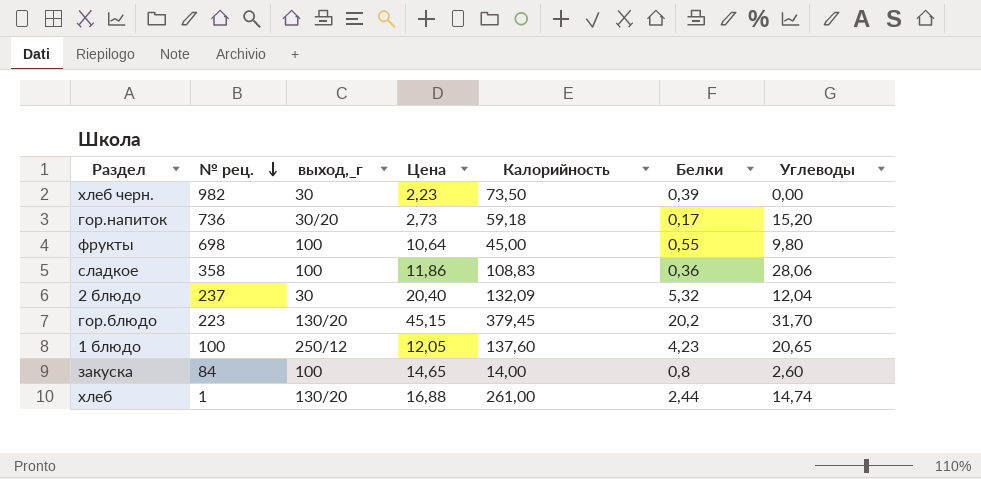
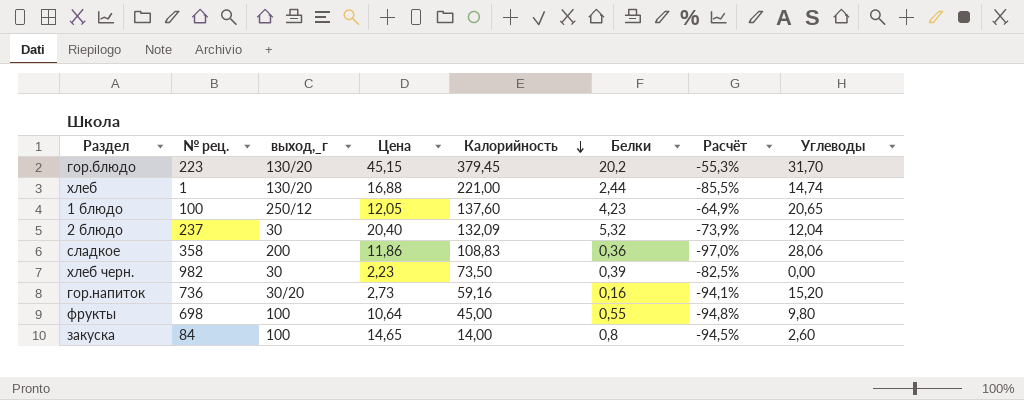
row order: № рец. descending -> Калорийность descending
column Расчёт | formula: none -> ([Белки] - [Цена]) / [Цена]
хлеб | Калорийность: 261,00 -> 221,00
сладкое | выход,_г: 100 -> 200
гор.напиток | Калорийность: 59,18 -> 59,16
гор.напиток | Белки: 0,17 -> 0,16

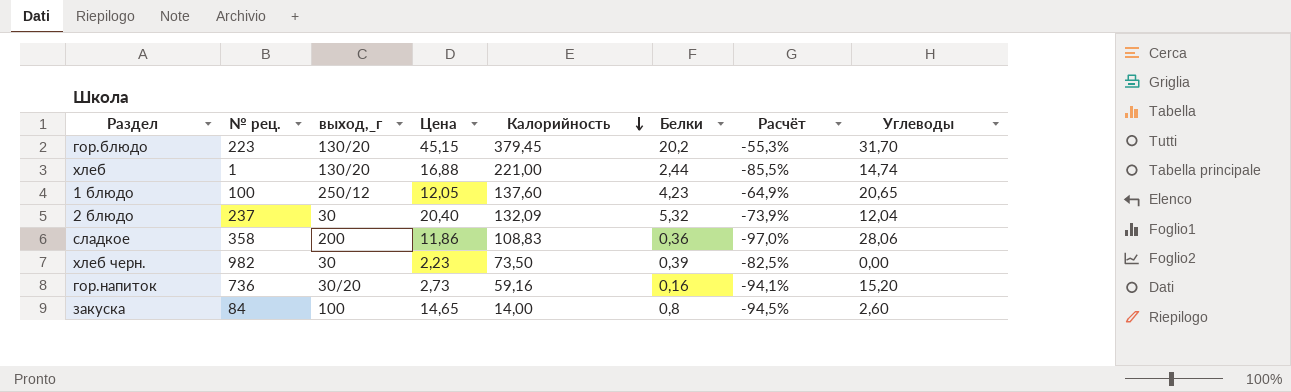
row фрукты: 698 | 100 | 10,64 | 45,00 | 0,55 | -94,8% | 9,80 -> none

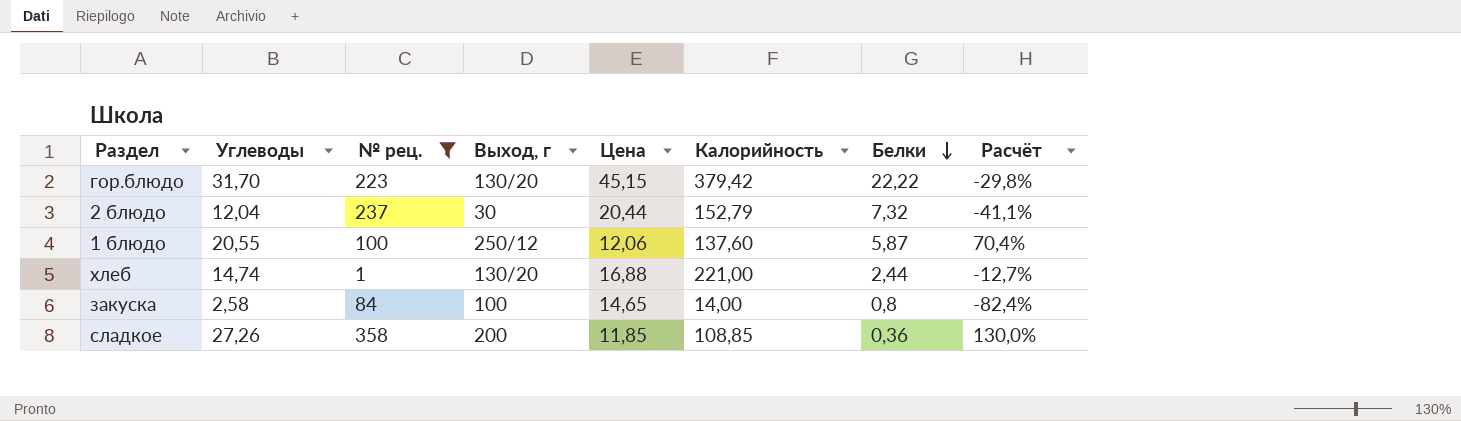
filter: none -> № рец. <= 358
row order: Калорийность descending -> Белки descending
column Углеводы | position: 8 -> 2
column name: выход,_г -> Выход, г
column Расчёт | formula: ([Белки] - [Цена]) / [Цена] -> ([Углеводы] - [Цена]) / [Цена]
гор.блюдо | Калорийность: 379,45 -> 379,42
гор.блюдо | Белки: 20,2 -> 22,22
2 блюдо | Цена: 20,40 -> 20,44
2 блюдо | Калорийность: 132,09 -> 152,79
2 блюдо | Белки: 5,32 -> 7,32
1 блюдо | Углеводы: 20,65 -> 20,55
1 блюдо | Цена: 12,05 -> 12,06
1 блюдо | Белки: 4,23 -> 5,87
закуска | Углеводы: 2,60 -> 2,58
сладкое | Углеводы: 28,06 -> 27,26
сладкое | Цена: 11,86 -> 11,85
сладкое | Калорийность: 108,83 -> 108,85

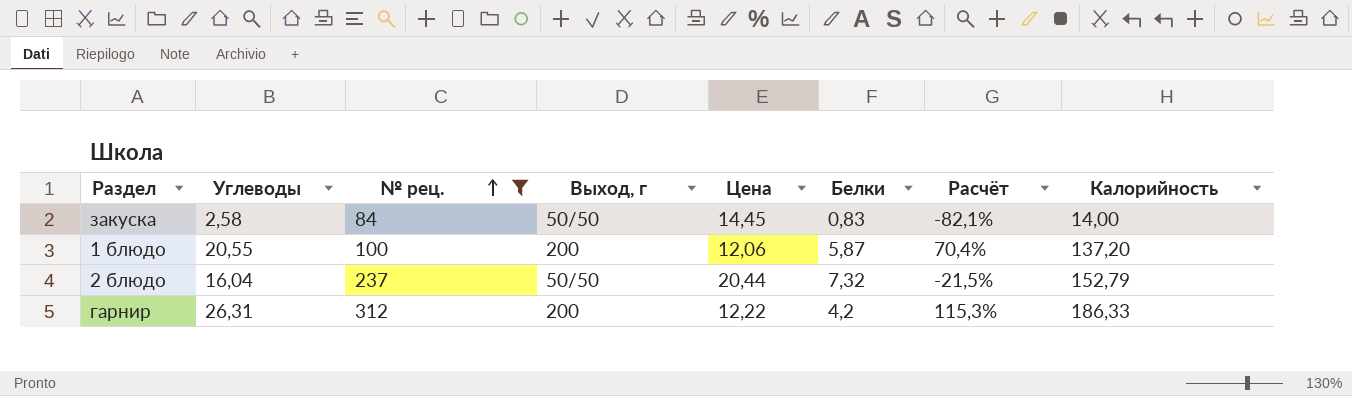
row order: Белки descending -> № рец. ascending
column Калорийность | position: 6 -> 8
row гор.блюдо: 31,70 | 223 | 130/20 | 45,15 | 379,42 | 22,22 | -29,8% -> none
row хлеб: 14,74 | 1 | 130/20 | 16,88 | 221,00 | 2,44 | -12,7% -> none
row сладкое: 27,26 | 358 | 200 | 11,85 | 108,85 | 0,36 | 130,0% -> none
закуска | Выход, г: 100 -> 50/50
закуска | Цена: 14,65 -> 14,45
закуска | Белки: 0,8 -> 0,83
закуска | Расчёт: -82,4% -> -82,1%
1 блюдо | Выход, г: 250/12 -> 200
1 блюдо | Калорийность: 137,60 -> 137,20
2 блюдо | Углеводы: 12,04 -> 16,04
2 блюдо | Выход, г: 30 -> 50/50
2 блюдо | Расчёт: -41,1% -> -21,5%
row гарнир: none -> 26,31 | 312 | 200 | 12,22 | 4,2 | 115,3% | 186,33

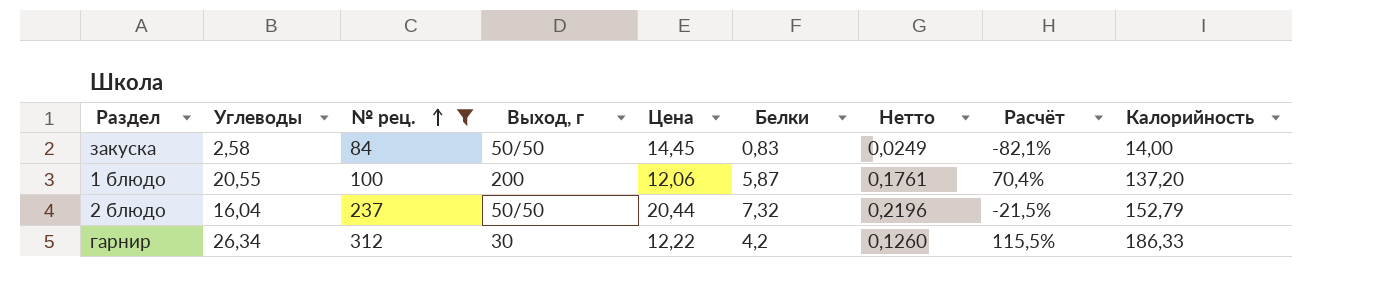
column Нетто | formula: none -> [Белки] * 0,03
гарнир | Углеводы: 26,31 -> 26,34
гарнир | Выход, г: 200 -> 30
гарнир | Расчёт: 115,3% -> 115,5%

